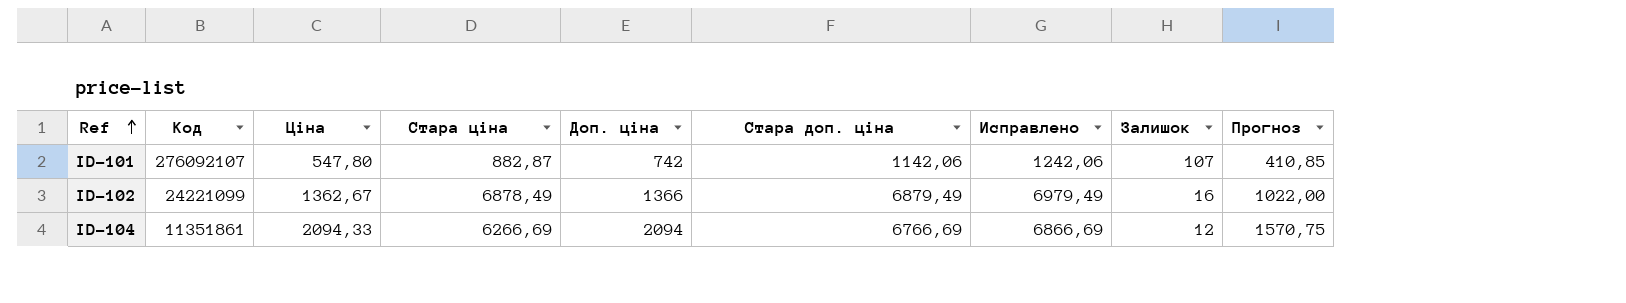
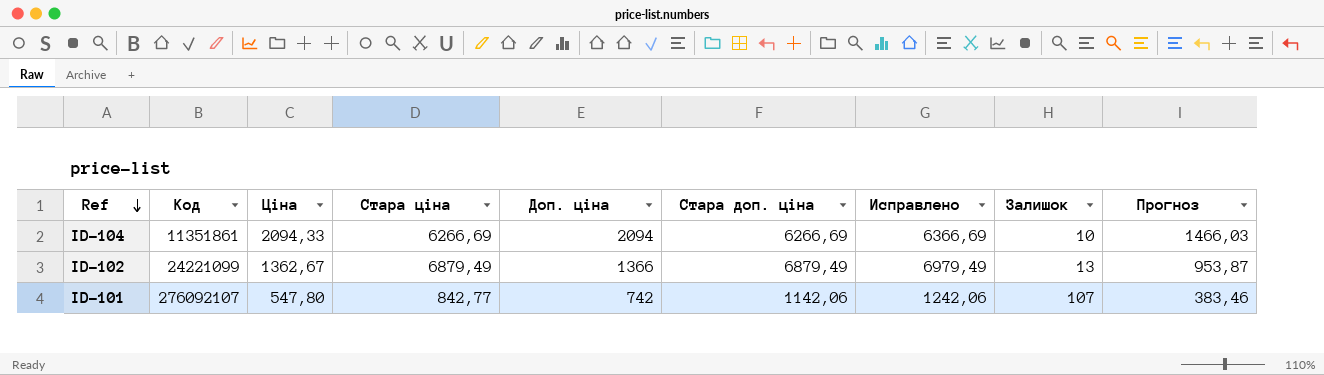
row order: Ref ascending -> Ref descending
column Прогноз | formula: [Ціна] * 0,75 -> [Ціна] * 0,7
ID-104 | Стара доп. ціна: 6766,69 -> 6266,69
ID-104 | Исправлено: 6866,69 -> 6366,69
ID-104 | Залишок: 12 -> 10
ID-102 | Стара ціна: 6878,49 -> 6879,49
ID-102 | Залишок: 16 -> 13
ID-101 | Стара ціна: 882,87 -> 842,77

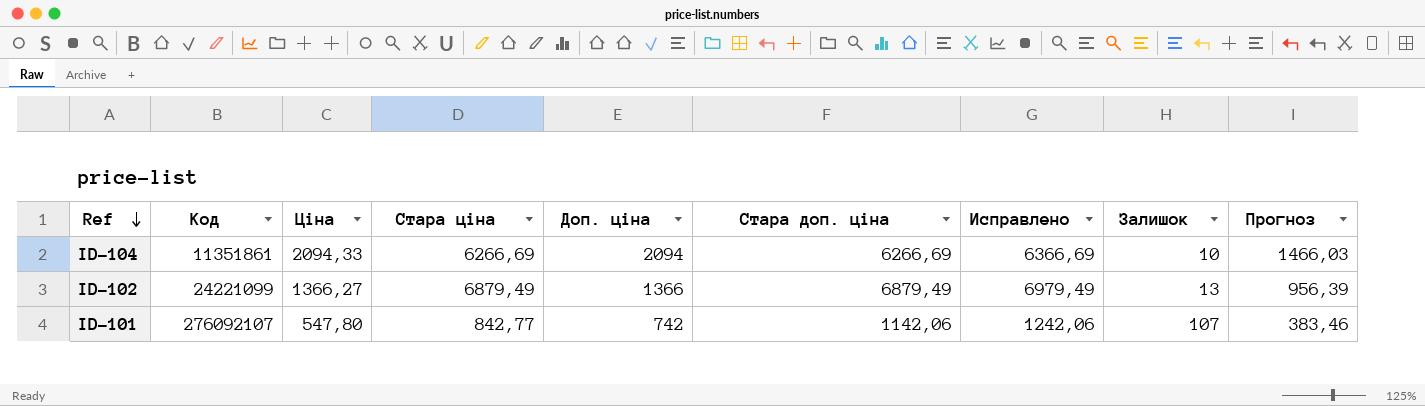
ID-102 | Ціна: 1362,67 -> 1366,27
ID-102 | Прогноз: 953,87 -> 956,39

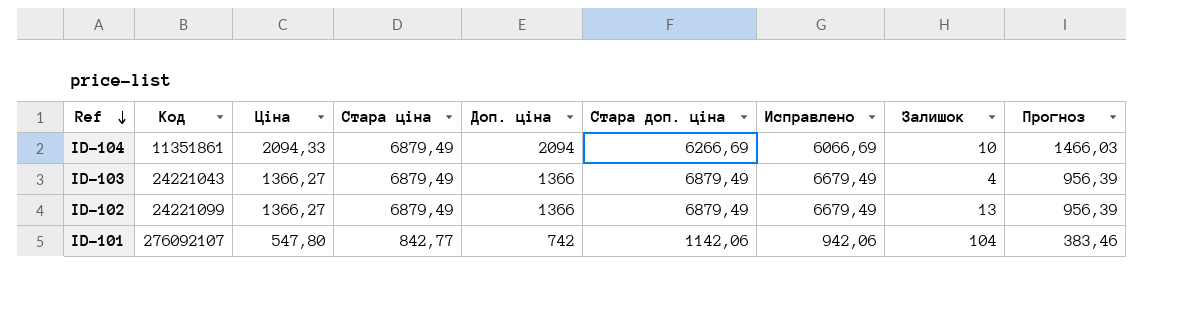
column Исправлено | formula: [Стара доп. ціна] + 100 -> [Стара доп. ціна] - 200
ID-104 | Стара ціна: 6266,69 -> 6879,49
row ID-103: none -> 24221043 | 1366,27 | 6879,49 | 1366 | 6879,49 | 6679,49 | 4 | 956,39
ID-101 | Залишок: 107 -> 104

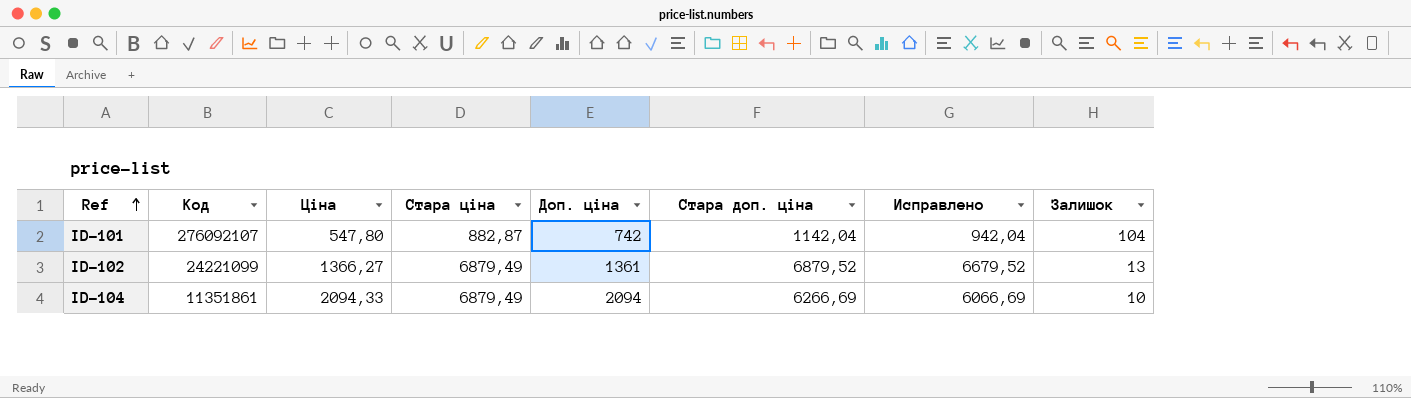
row order: Ref descending -> Ref ascending
column Прогноз | formula: [Ціна] * 0,7 -> none
row ID-103: 24221043 | 1366,27 | 6879,49 | 1366 | 6879,49 | 6679,49 | 4 | 956,39 -> none
ID-101 | Стара ціна: 842,77 -> 882,87
ID-101 | Стара доп. ціна: 1142,06 -> 1142,04
ID-101 | Исправлено: 942,06 -> 942,04
ID-102 | Доп. ціна: 1366 -> 1361
ID-102 | Стара доп. ціна: 6879,49 -> 6879,52
ID-102 | Исправлено: 6679,49 -> 6679,52

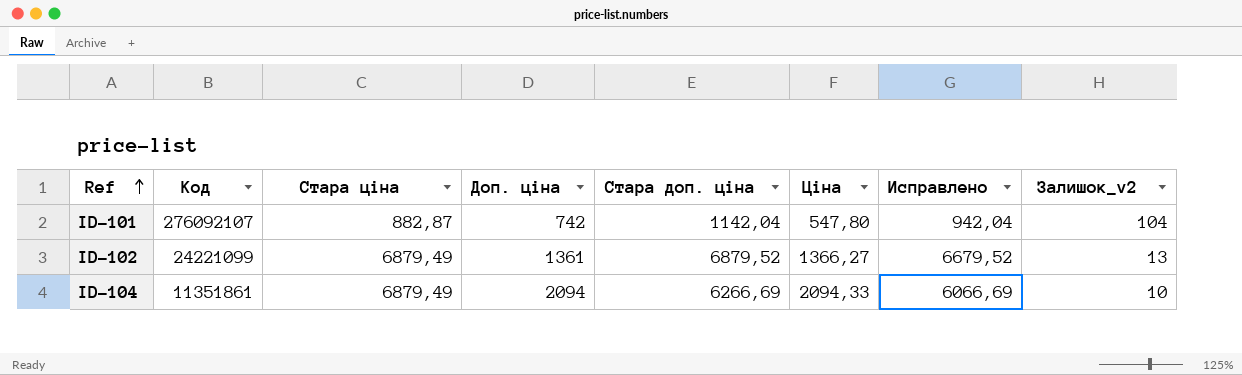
column Ціна | position: 3 -> 6
column name: Залишок -> Залишок_v2

